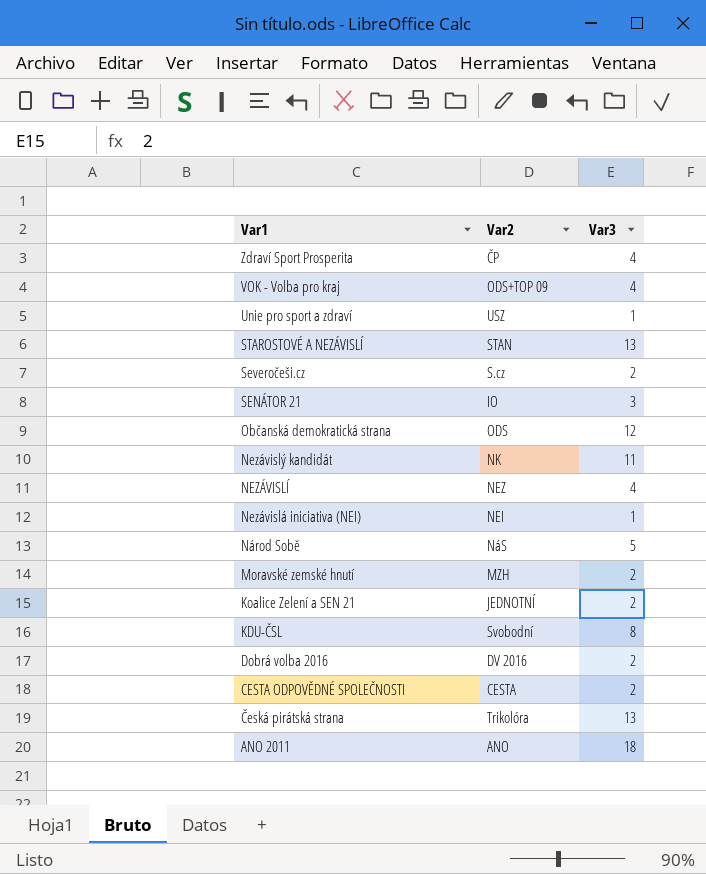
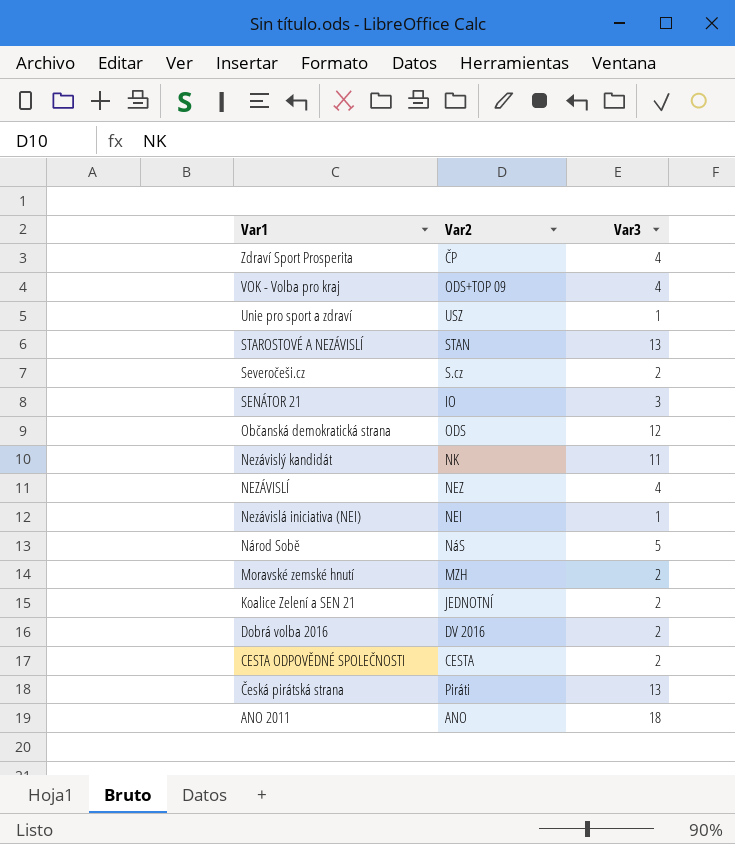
row KDU-ČSL: Svobodní | 8 -> none
Česká pirátská strana | Var2: Trikolóra -> Piráti

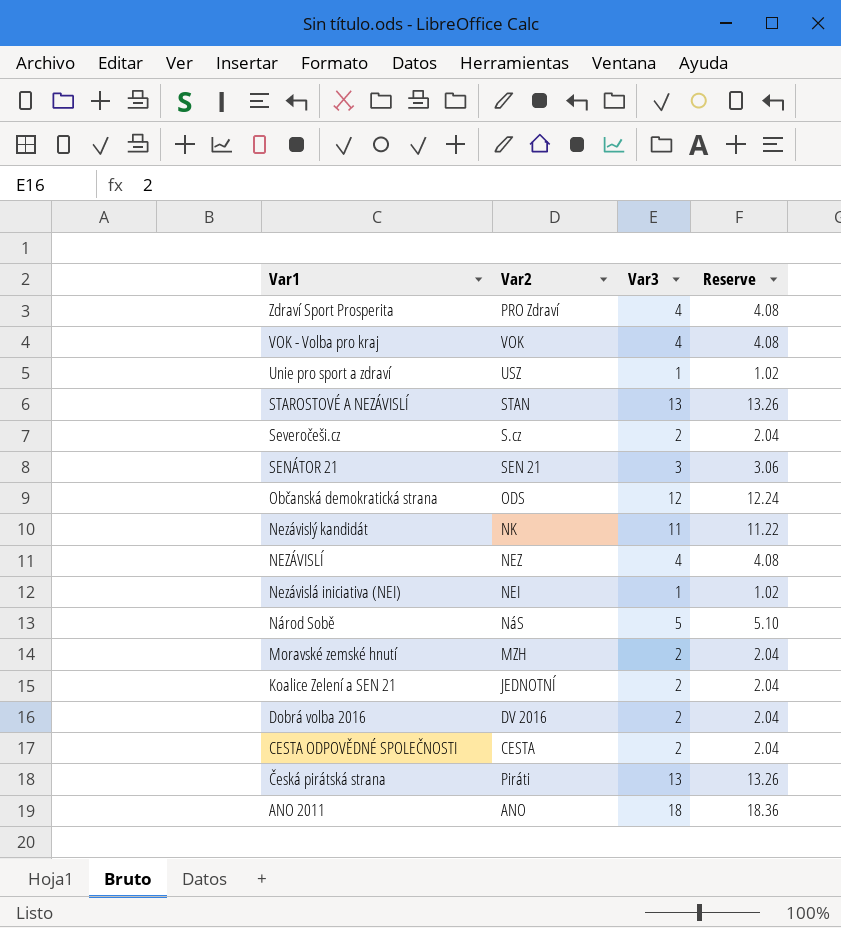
column Reserve | formula: none -> [Var3] * 1.02
Zdraví Sport Prosperita | Var2: ČP -> PRO Zdraví
VOK - Volba pro kraj | Var2: ODS+TOP 09 -> VOK
SENÁTOR 21 | Var2: IO -> SEN 21

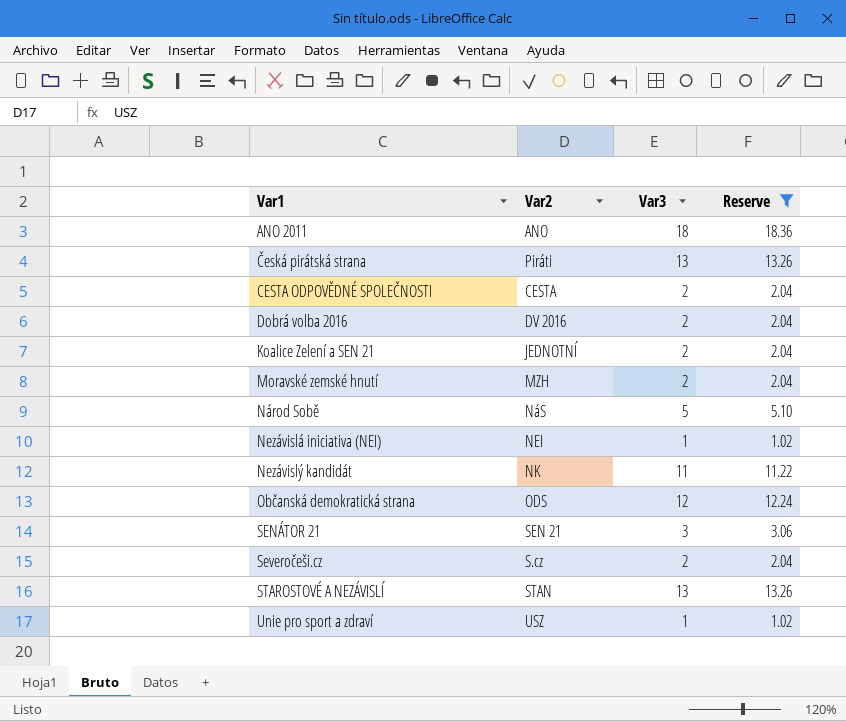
filter: none -> Reserve != 4.08
row order: Var1 descending -> Var1 ascending

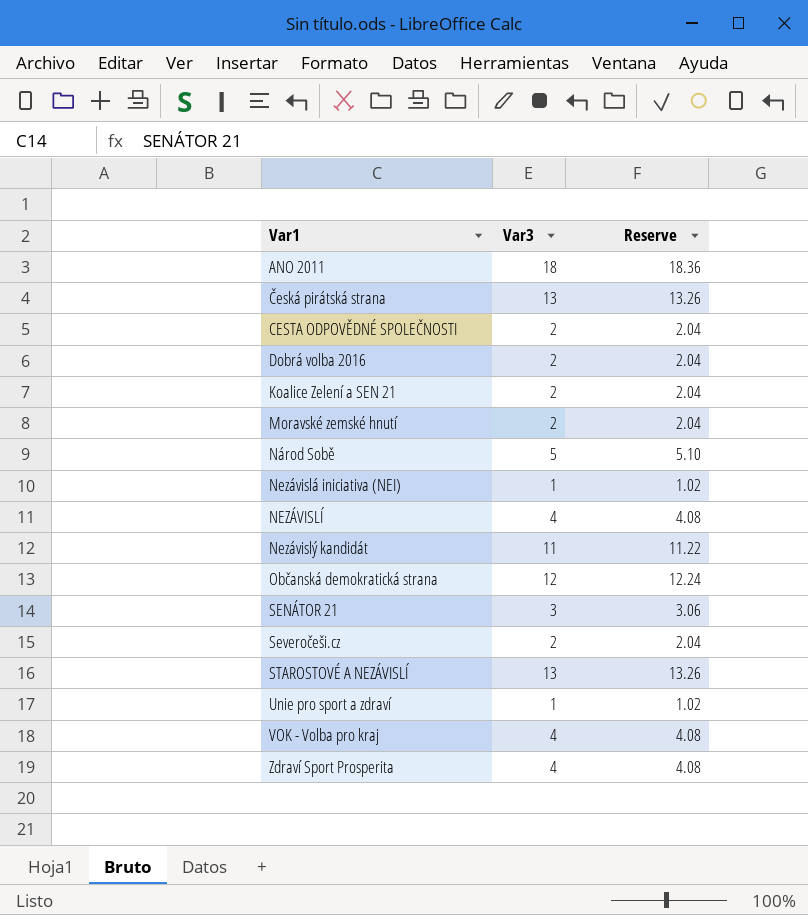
filter: Reserve != 4.08 -> none
column Var2 | position: 2 -> none

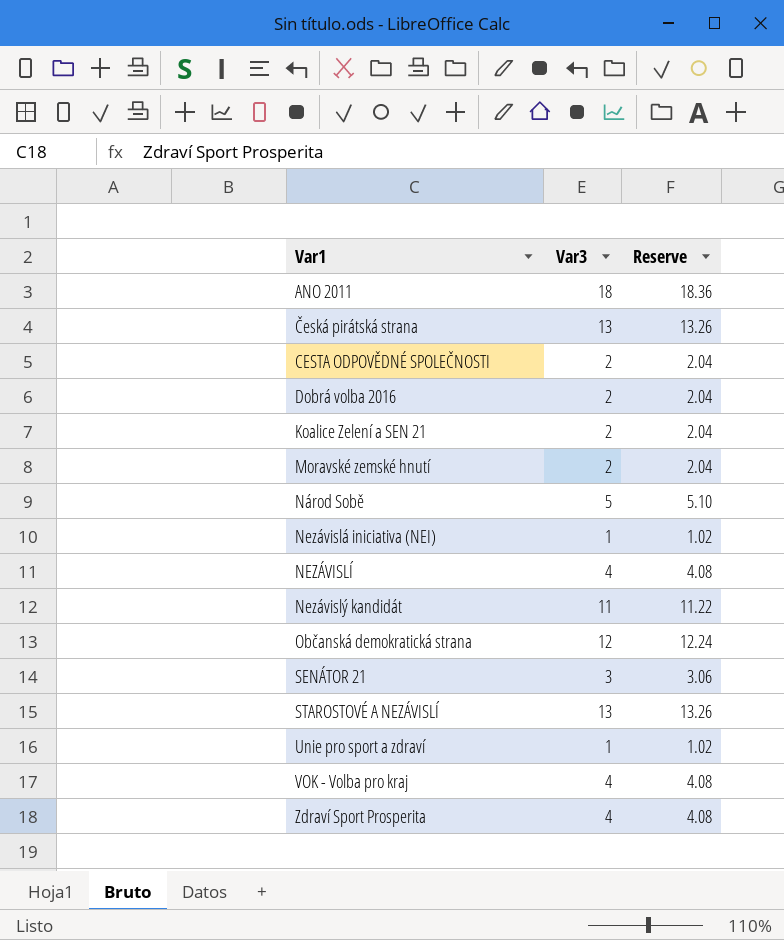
row Severočeši.cz: 2 | 2.04 -> none

